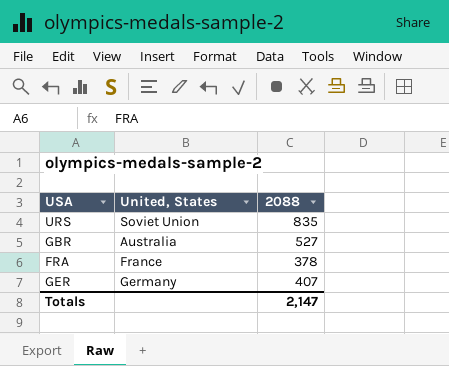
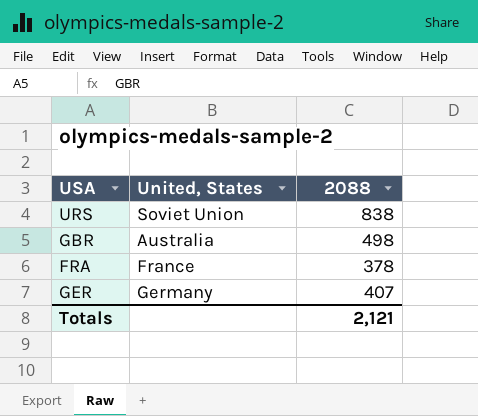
URS | 2088: 835 -> 838
GBR | 2088: 527 -> 498
Totals | 2088: 2,147 -> 2,121

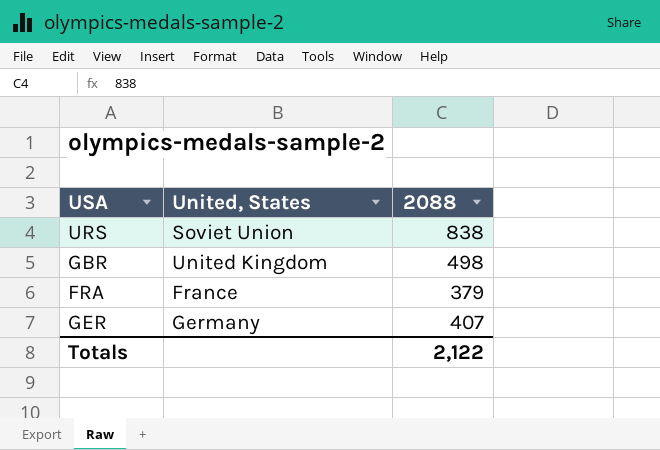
GBR | United, States: Australia -> United Kingdom
FRA | 2088: 378 -> 379
Totals | 2088: 2,121 -> 2,122

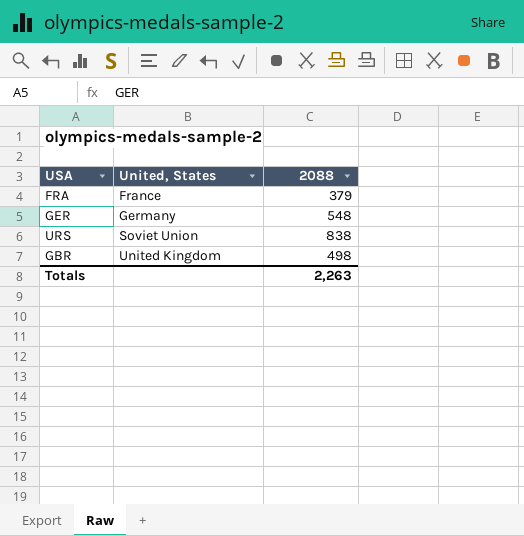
row order: none -> United, States ascending
GER | 2088: 407 -> 548
Totals | 2088: 2,122 -> 2,263

